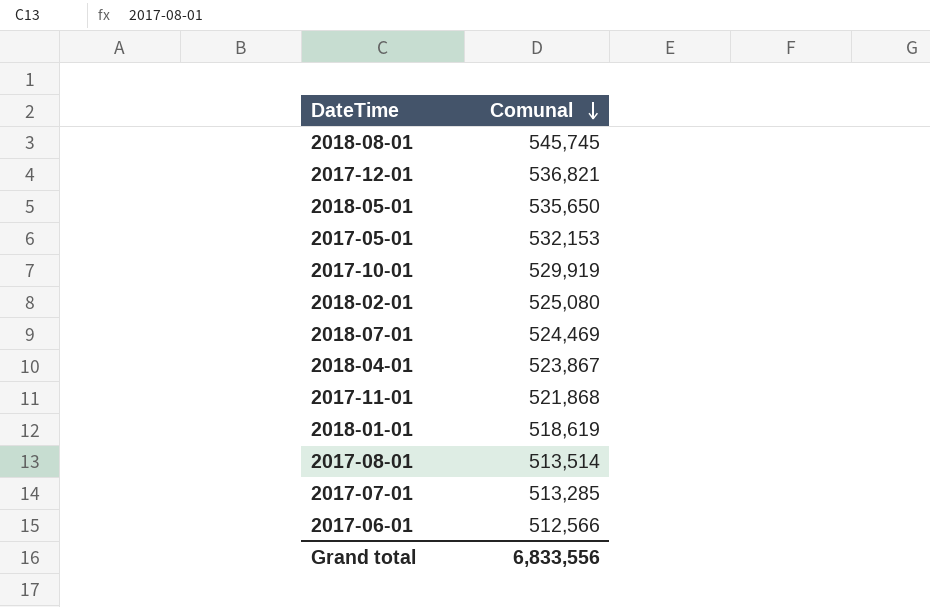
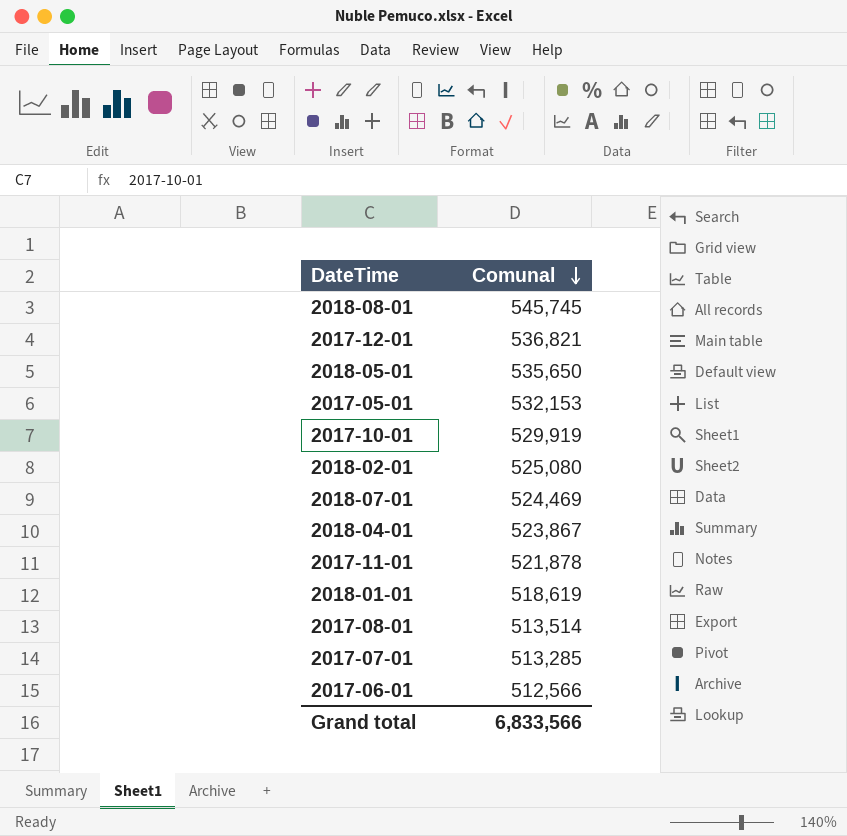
2017-11-01 | Comunal: 521,868 -> 521,878
Grand total | Comunal: 6,833,556 -> 6,833,566

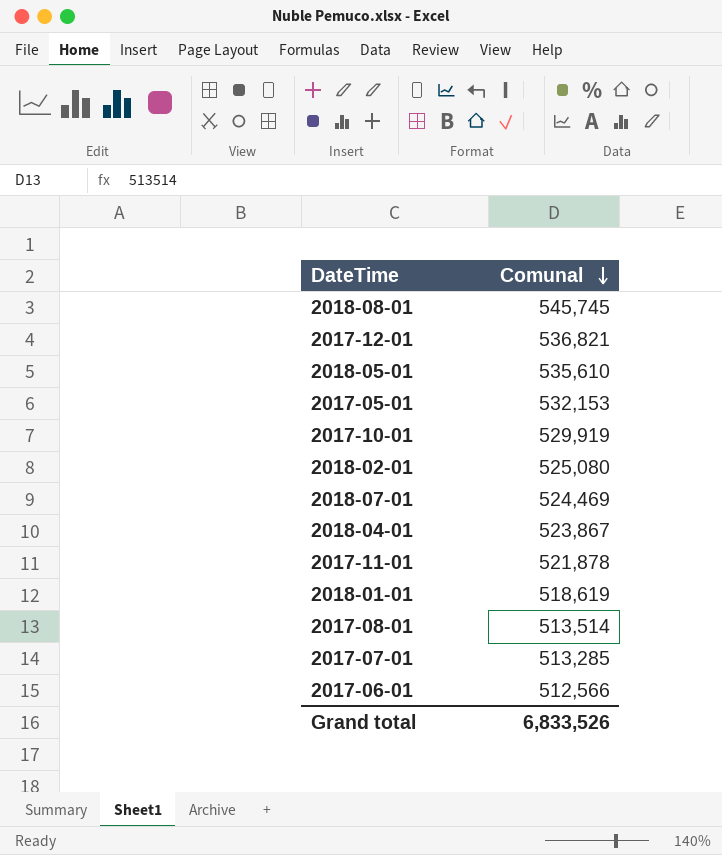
2018-05-01 | Comunal: 535,650 -> 535,610
Grand total | Comunal: 6,833,566 -> 6,833,526

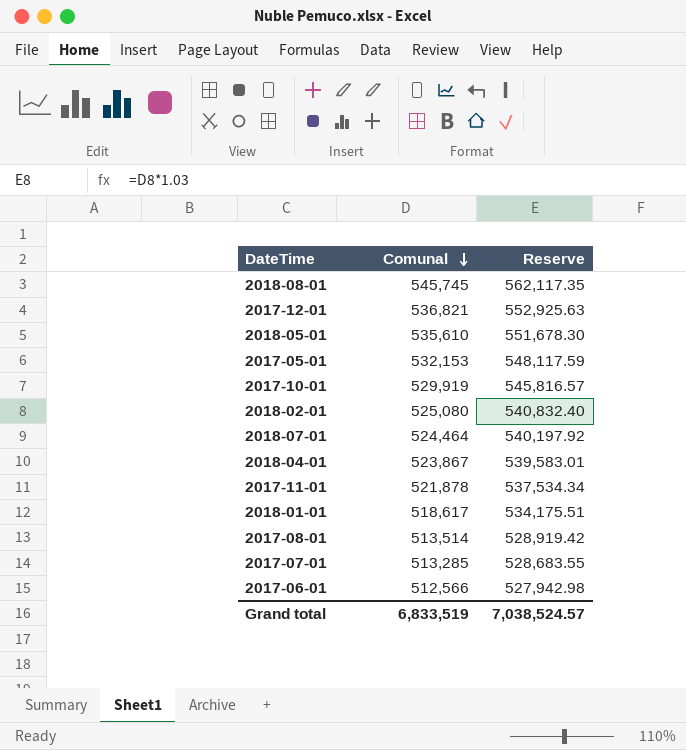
column Reserve | formula: none -> [Comunal] * 1.03
2018-07-01 | Comunal: 524,469 -> 524,464
2018-01-01 | Comunal: 518,619 -> 518,617
Grand total | Comunal: 6,833,526 -> 6,833,519

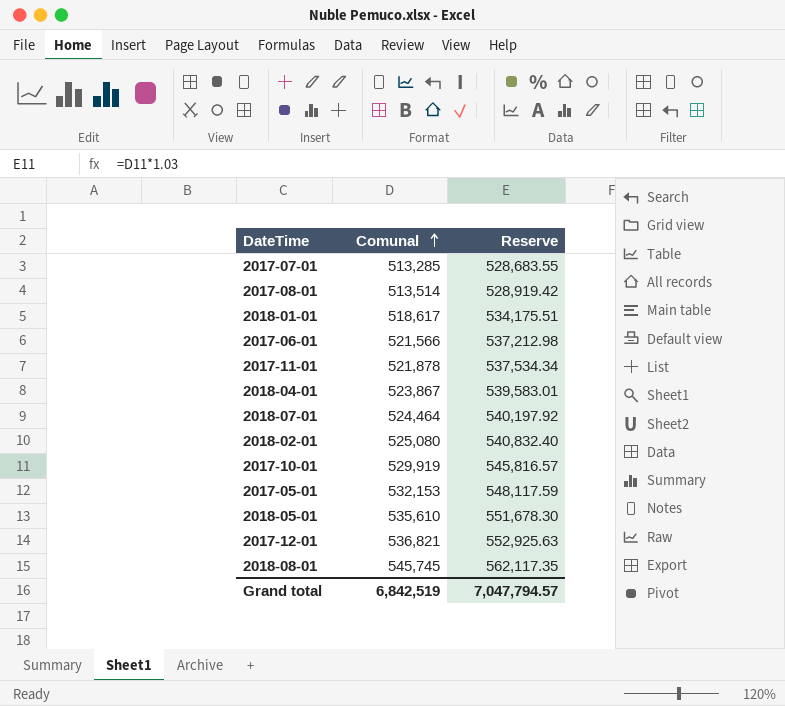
row order: Comunal descending -> Comunal ascending
2017-06-01 | Comunal: 512,566 -> 521,566
2017-06-01 | Reserve: 527,942.98 -> 537,212.98
Grand total | Comunal: 6,833,519 -> 6,842,519
Grand total | Reserve: 7,038,524.57 -> 7,047,794.57

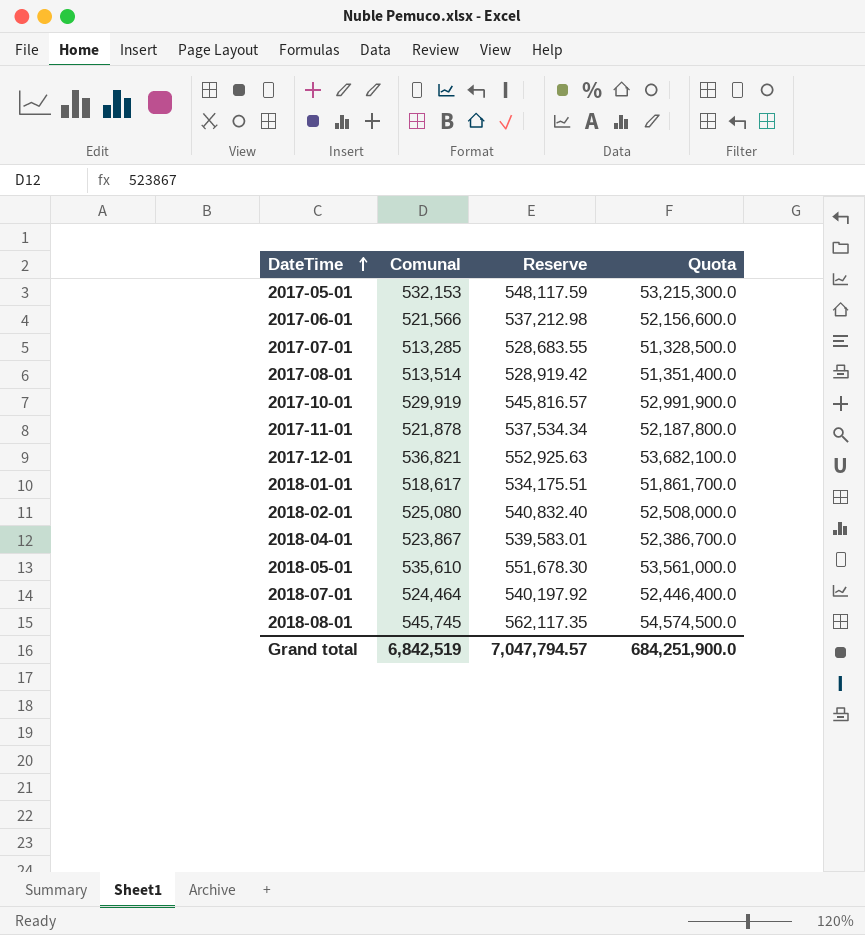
row order: Comunal ascending -> DateTime ascending
column Quota | formula: none -> [Comunal] * 100

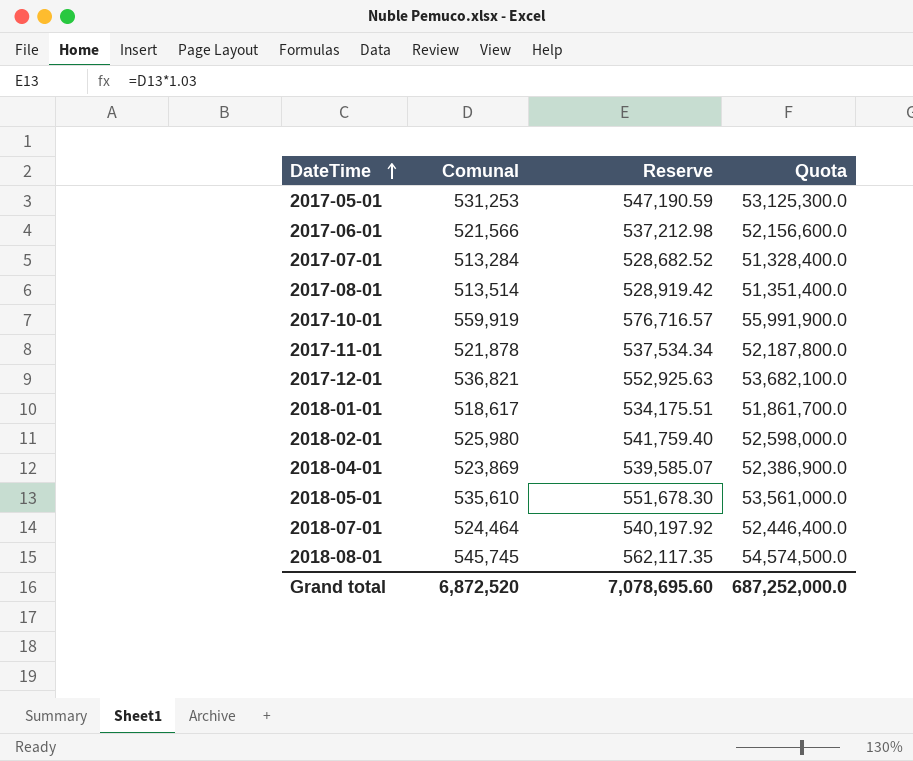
2017-05-01 | Comunal: 532,153 -> 531,253
2017-05-01 | Reserve: 548,117.59 -> 547,190.59
2017-05-01 | Quota: 53,215,300.0 -> 53,125,300.0
2017-07-01 | Comunal: 513,285 -> 513,284
2017-07-01 | Reserve: 528,683.55 -> 528,682.52
2017-07-01 | Quota: 51,328,500.0 -> 51,328,400.0
2017-10-01 | Comunal: 529,919 -> 559,919
2017-10-01 | Reserve: 545,816.57 -> 576,716.57
2017-10-01 | Quota: 52,991,900.0 -> 55,991,900.0
2018-02-01 | Comunal: 525,080 -> 525,980
2018-02-01 | Reserve: 540,832.40 -> 541,759.40
2018-02-01 | Quota: 52,508,000.0 -> 52,598,000.0
2018-04-01 | Comunal: 523,867 -> 523,869
2018-04-01 | Reserve: 539,583.01 -> 539,585.07
2018-04-01 | Quota: 52,386,700.0 -> 52,386,900.0
Grand total | Comunal: 6,842,519 -> 6,872,520
Grand total | Reserve: 7,047,794.57 -> 7,078,695.60
Grand total | Quota: 684,251,900.0 -> 687,252,000.0

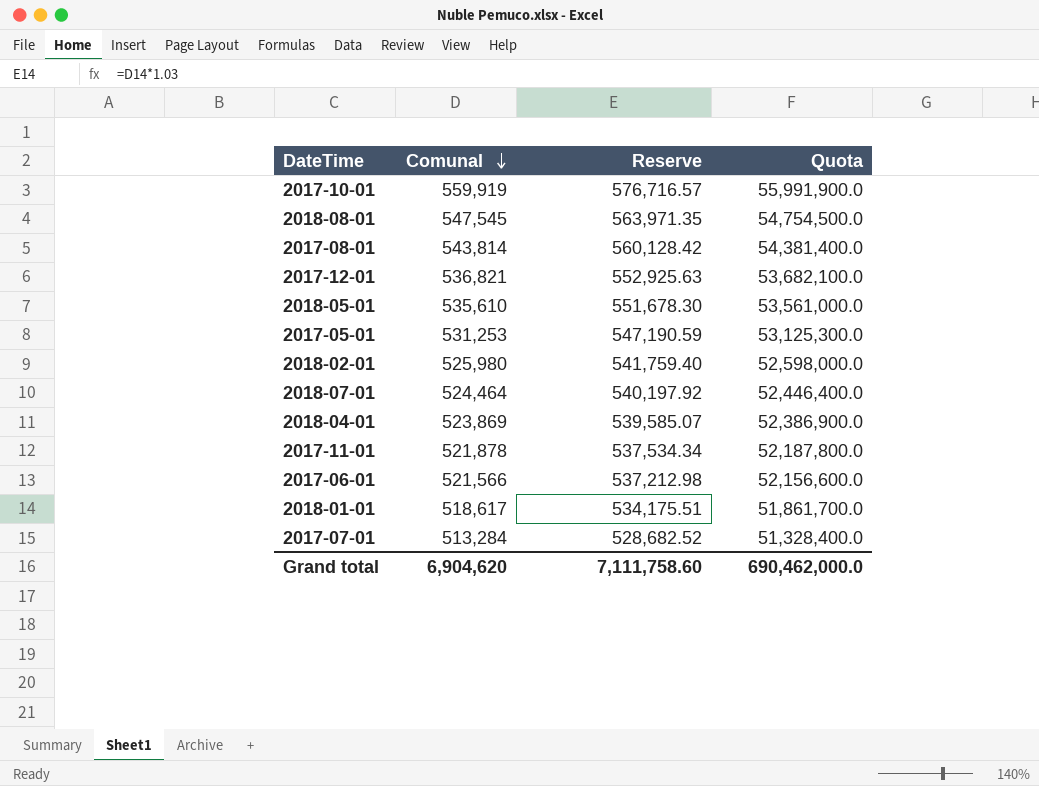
row order: DateTime ascending -> Comunal descending
2018-08-01 | Comunal: 545,745 -> 547,545
2018-08-01 | Reserve: 562,117.35 -> 563,971.35
2018-08-01 | Quota: 54,574,500.0 -> 54,754,500.0
2017-08-01 | Comunal: 513,514 -> 543,814
2017-08-01 | Reserve: 528,919.42 -> 560,128.42
2017-08-01 | Quota: 51,351,400.0 -> 54,381,400.0
Grand total | Comunal: 6,872,520 -> 6,904,620
Grand total | Reserve: 7,078,695.60 -> 7,111,758.60
Grand total | Quota: 687,252,000.0 -> 690,462,000.0

